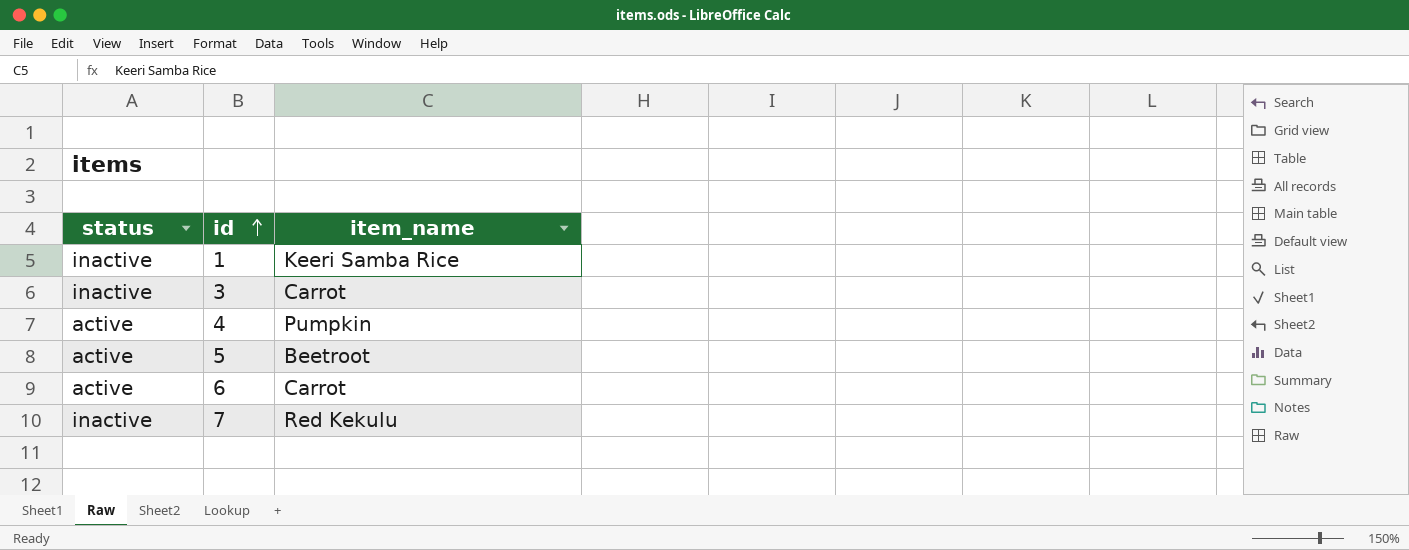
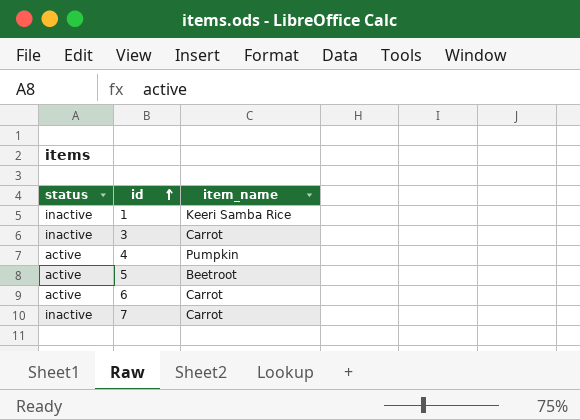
7 | item_name: Red Kekulu -> Carrot

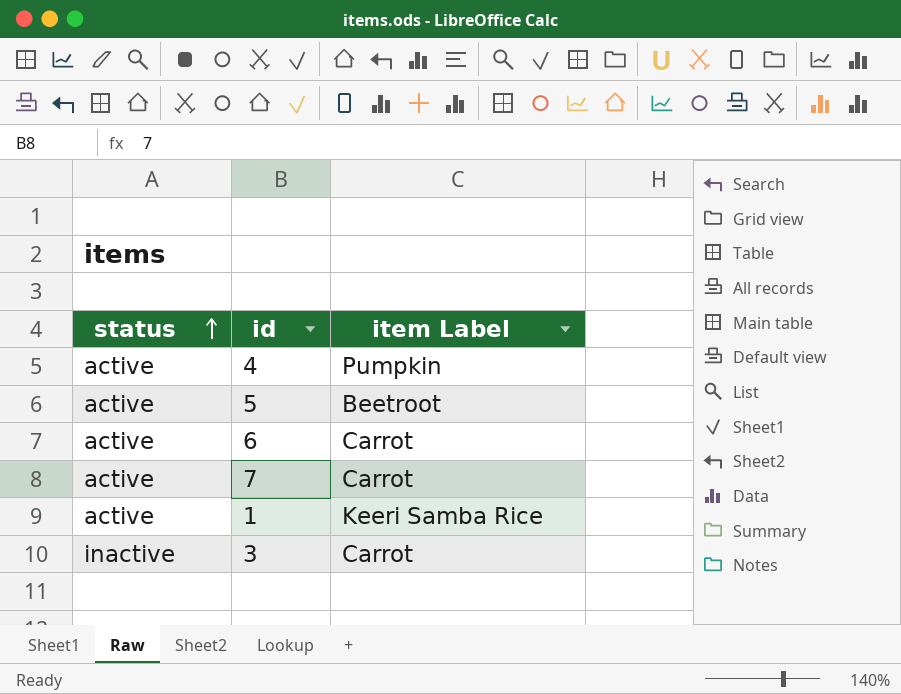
row order: id ascending -> status ascending
column name: item_name -> item Label
7 | status: inactive -> active
1 | status: inactive -> active

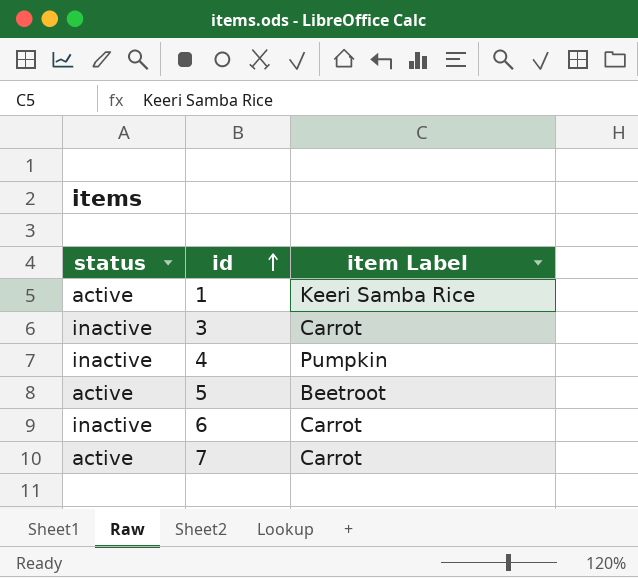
row order: status ascending -> id ascending
4 | status: active -> inactive
6 | status: active -> inactive

